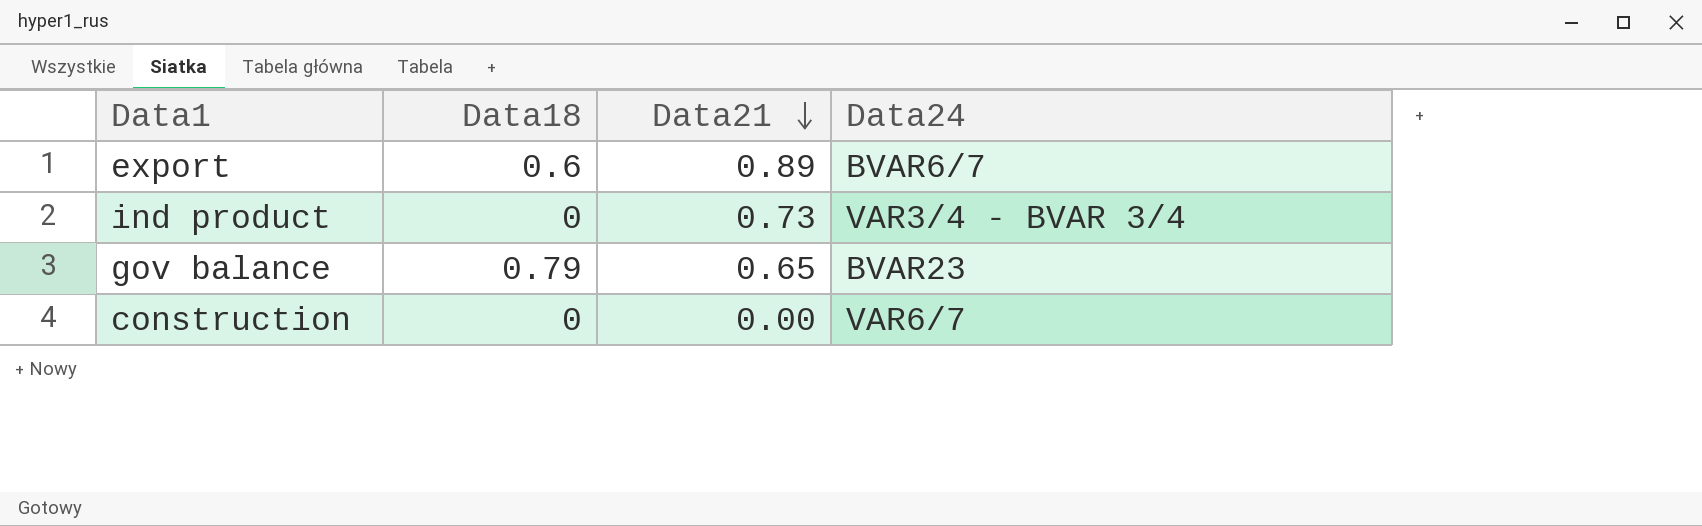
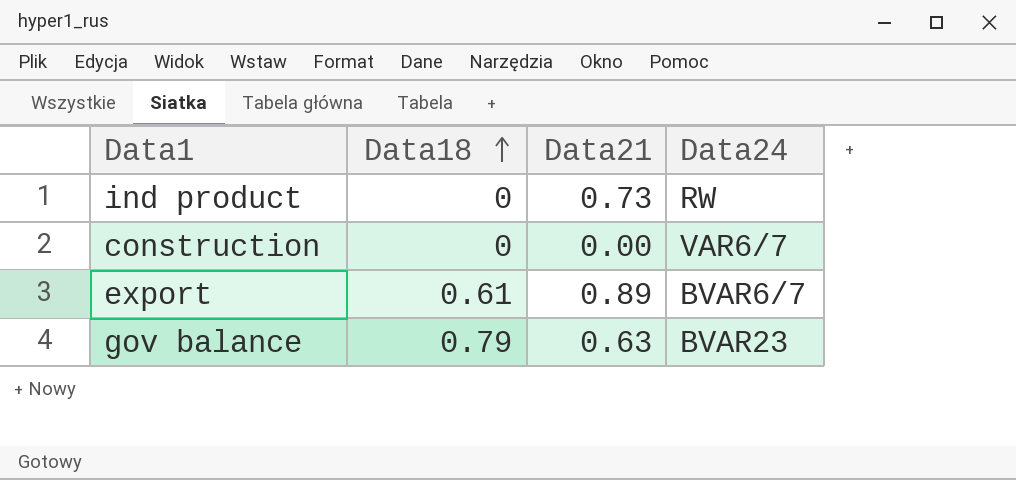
row order: Data21 descending -> Data18 ascending
ind product | Data24: VAR3/4 - BVAR 3/4 -> RW
export | Data18: 0.6 -> 0.61
gov balance | Data21: 0.65 -> 0.63

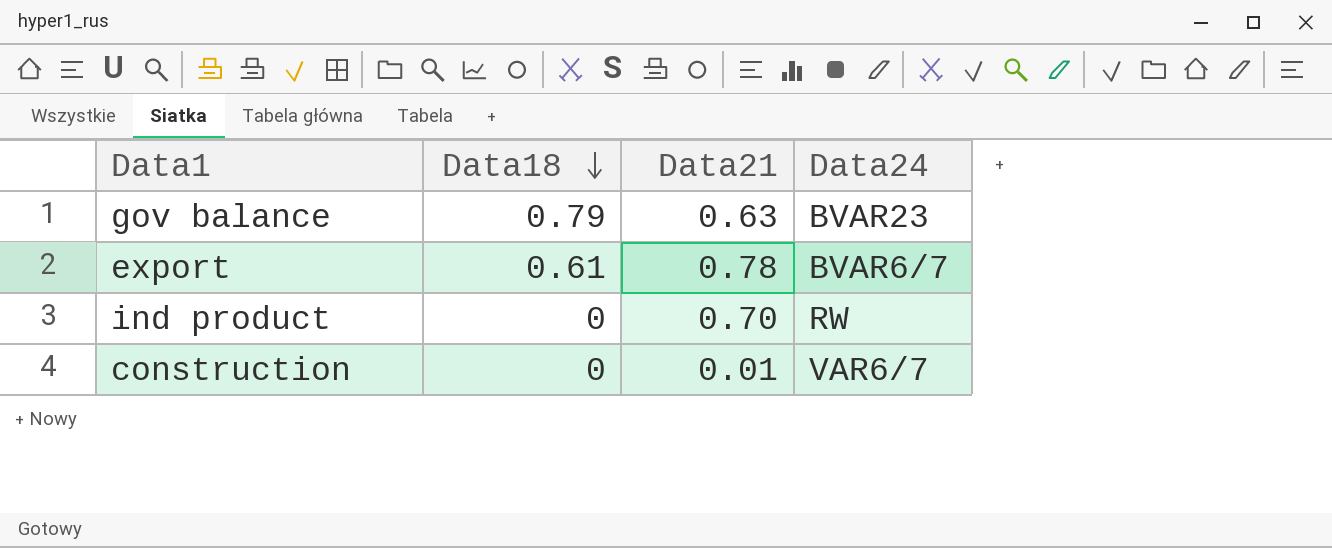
row order: Data18 ascending -> Data18 descending
export | Data21: 0.89 -> 0.78
ind product | Data21: 0.73 -> 0.70
construction | Data21: 0.00 -> 0.01

